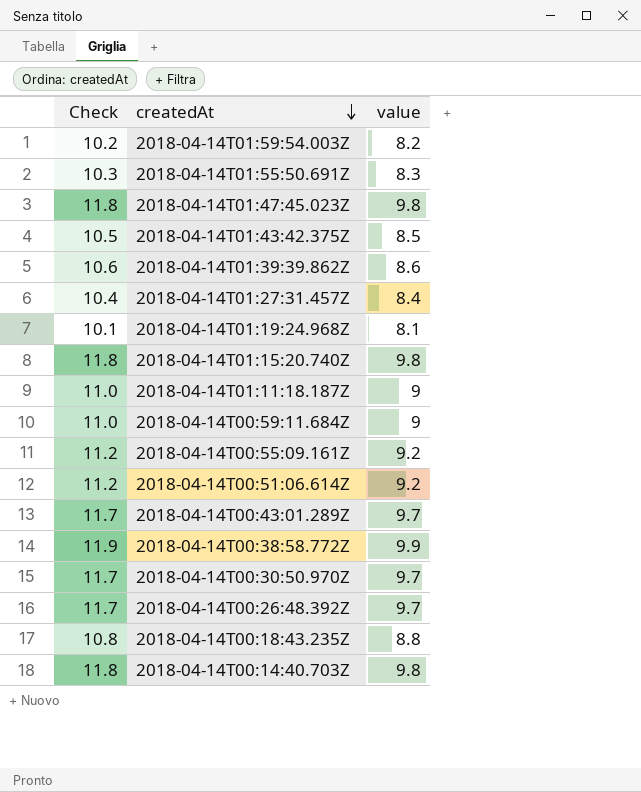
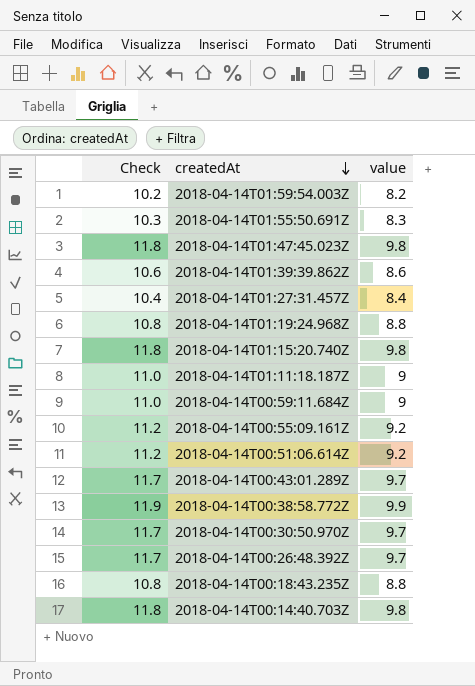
row 2018-04-14T01:43:42.375Z: 10.5 | 8.5 -> none
2018-04-14T01:19:24.968Z | Check: 10.1 -> 10.8
2018-04-14T01:19:24.968Z | value: 8.1 -> 8.8

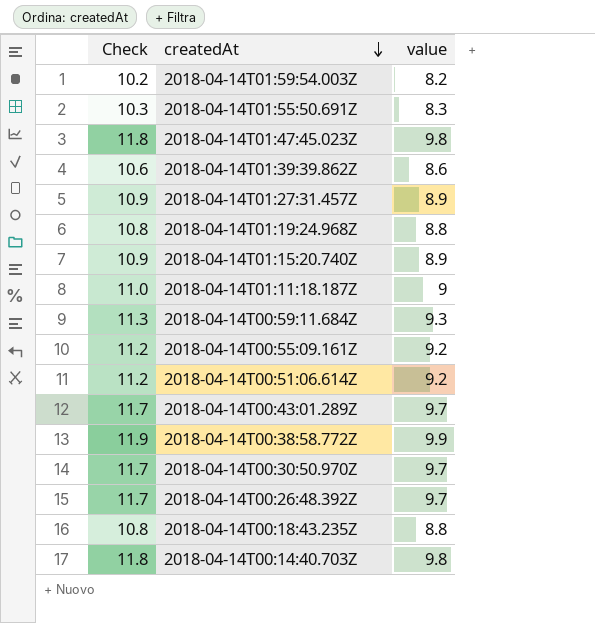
2018-04-14T01:27:31.457Z | Check: 10.4 -> 10.9
2018-04-14T01:27:31.457Z | value: 8.4 -> 8.9
2018-04-14T01:15:20.740Z | Check: 11.8 -> 10.9
2018-04-14T01:15:20.740Z | value: 9.8 -> 8.9
2018-04-14T00:59:11.684Z | Check: 11.0 -> 11.3
2018-04-14T00:59:11.684Z | value: 9 -> 9.3

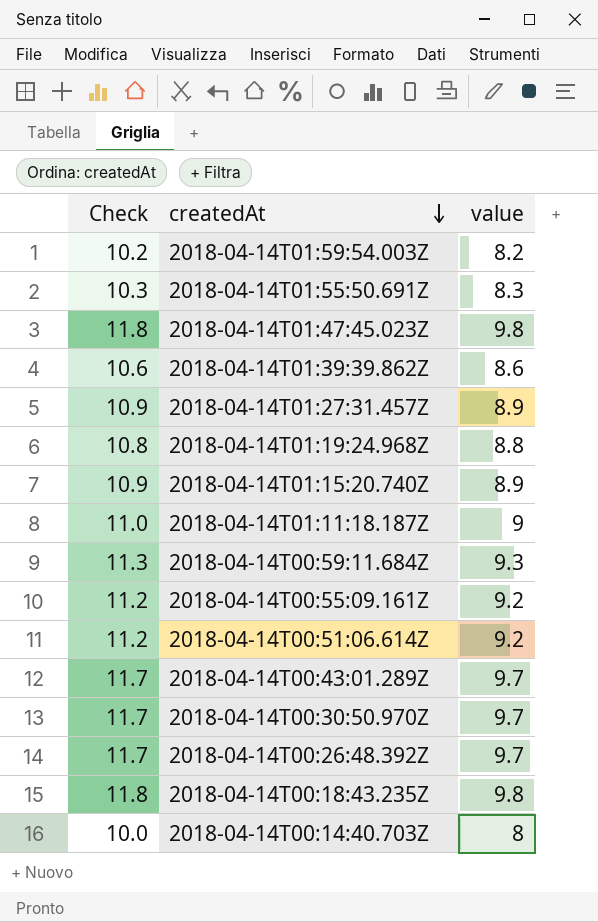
row 2018-04-14T00:38:58.772Z: 11.9 | 9.9 -> none
2018-04-14T00:18:43.235Z | Check: 10.8 -> 11.8
2018-04-14T00:18:43.235Z | value: 8.8 -> 9.8
2018-04-14T00:14:40.703Z | Check: 11.8 -> 10.0
2018-04-14T00:14:40.703Z | value: 9.8 -> 8

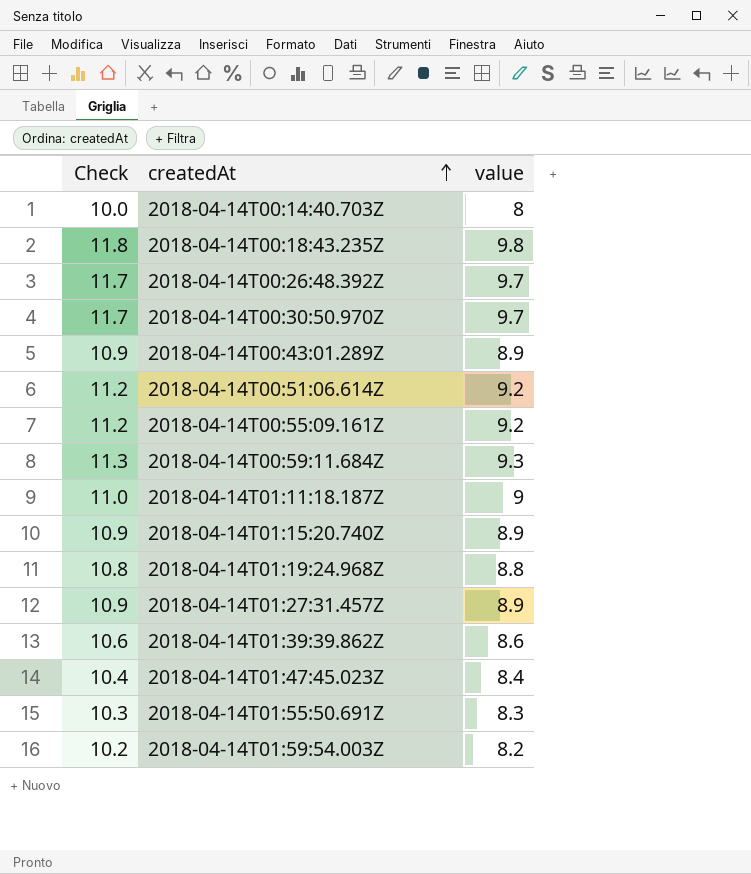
row order: createdAt descending -> createdAt ascending
2018-04-14T00:43:01.289Z | Check: 11.7 -> 10.9
2018-04-14T00:43:01.289Z | value: 9.7 -> 8.9
2018-04-14T01:47:45.023Z | Check: 11.8 -> 10.4
2018-04-14T01:47:45.023Z | value: 9.8 -> 8.4

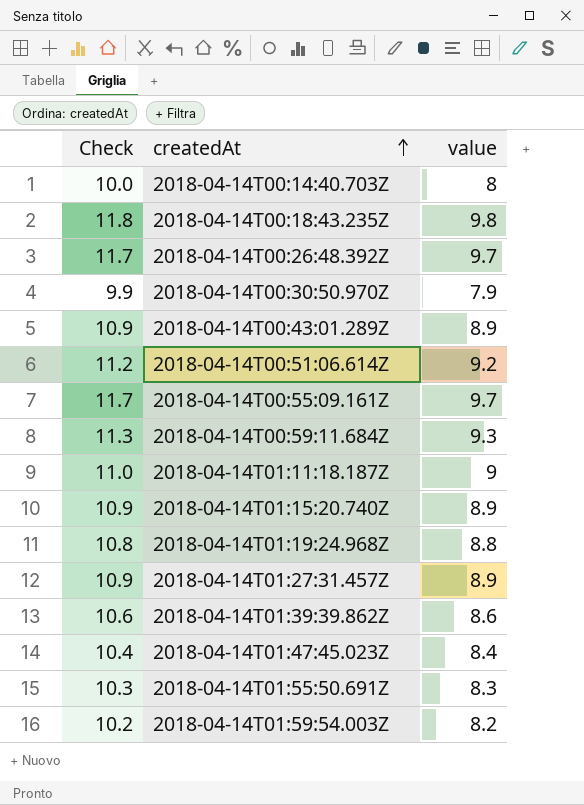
2018-04-14T00:30:50.970Z | Check: 11.7 -> 9.9
2018-04-14T00:30:50.970Z | value: 9.7 -> 7.9
2018-04-14T00:55:09.161Z | Check: 11.2 -> 11.7
2018-04-14T00:55:09.161Z | value: 9.2 -> 9.7

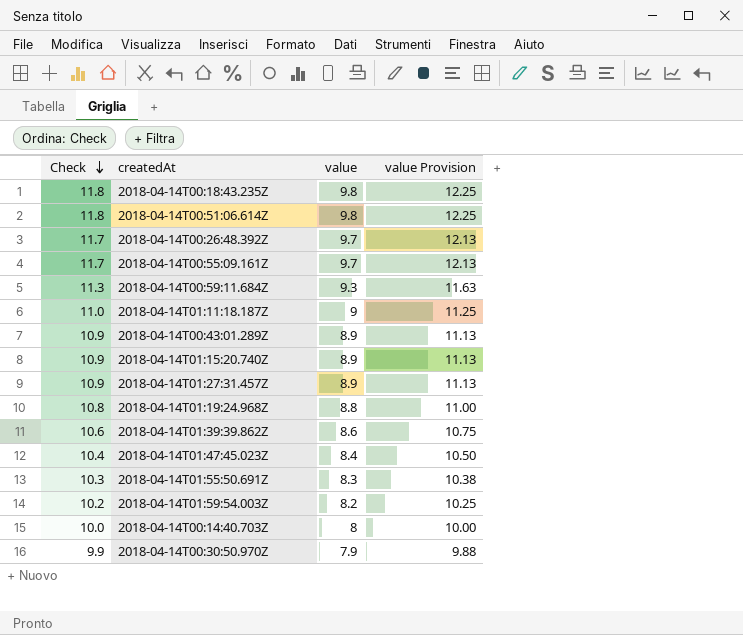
row order: createdAt ascending -> Check descending
column value Provision | formula: none -> [value] * 1.25
2018-04-14T00:51:06.614Z | Check: 11.2 -> 11.8
2018-04-14T00:51:06.614Z | value: 9.2 -> 9.8

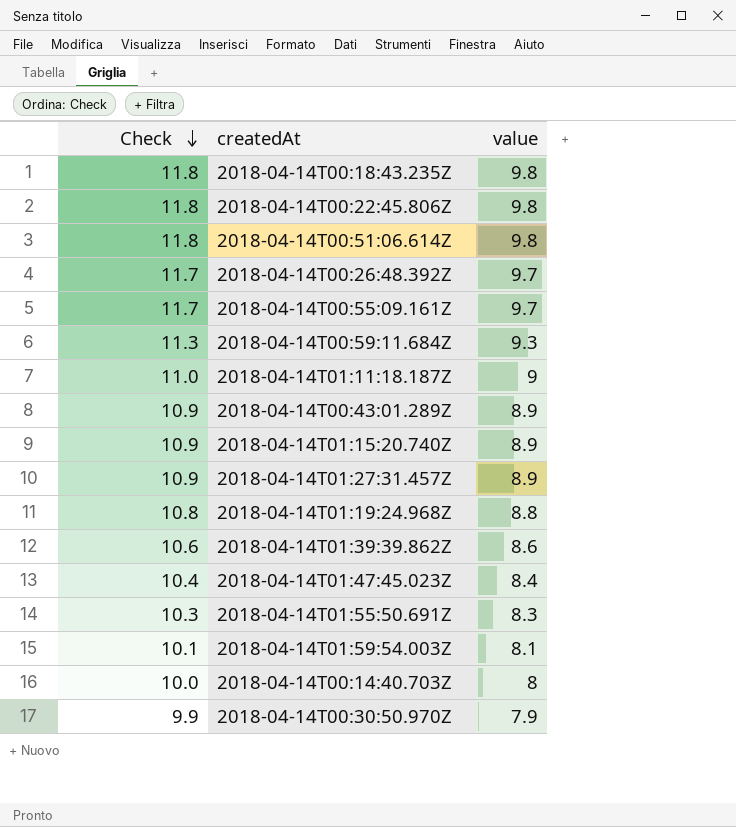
column value Provision | formula: [value] * 1.25 -> none
row 2018-04-14T00:22:45.806Z: none -> 11.8 | 9.8
2018-04-14T01:59:54.003Z | Check: 10.2 -> 10.1
2018-04-14T01:59:54.003Z | value: 8.2 -> 8.1

